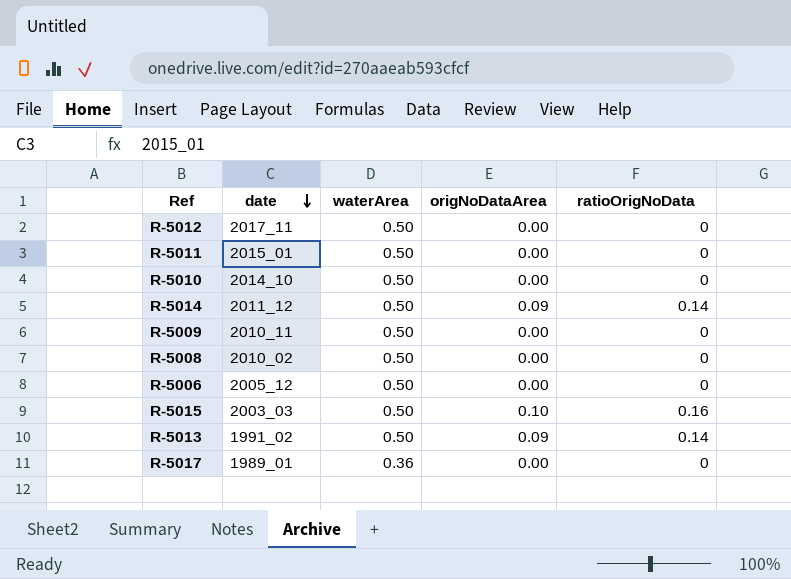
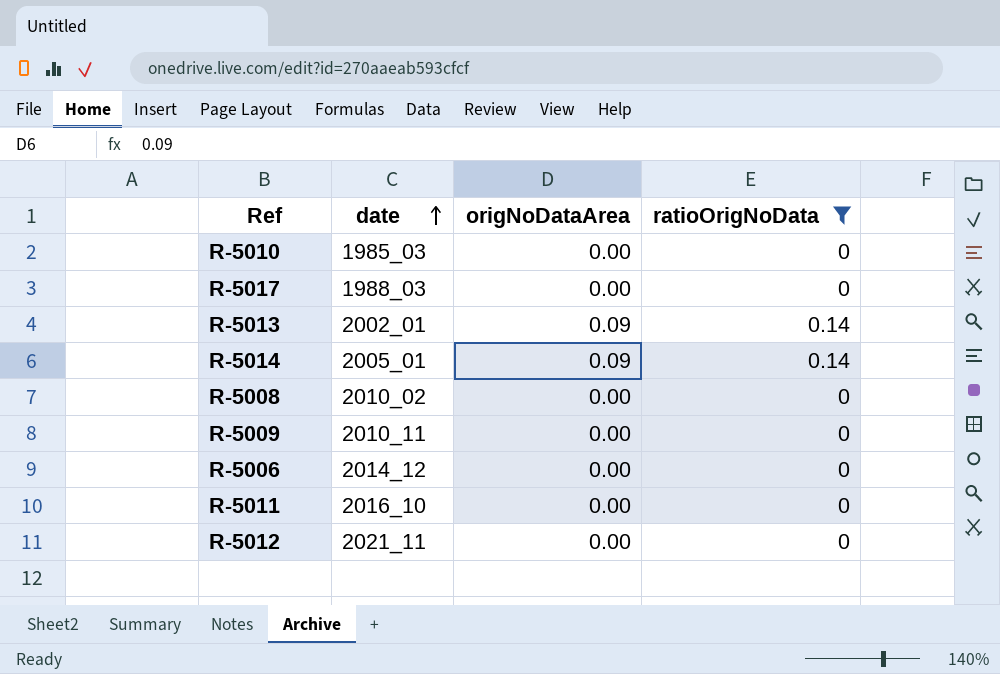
filter: none -> ratioOrigNoData != 0.16
row order: date descending -> date ascending
column waterArea | position: 3 -> none
R-5010 | date: 2014_10 -> 1985_03
R-5017 | date: 1989_01 -> 1988_03
R-5013 | date: 1991_02 -> 2002_01
R-5014 | date: 2011_12 -> 2005_01
R-5006 | date: 2005_12 -> 2014_12
R-5011 | date: 2015_01 -> 2016_10
R-5012 | date: 2017_11 -> 2021_11

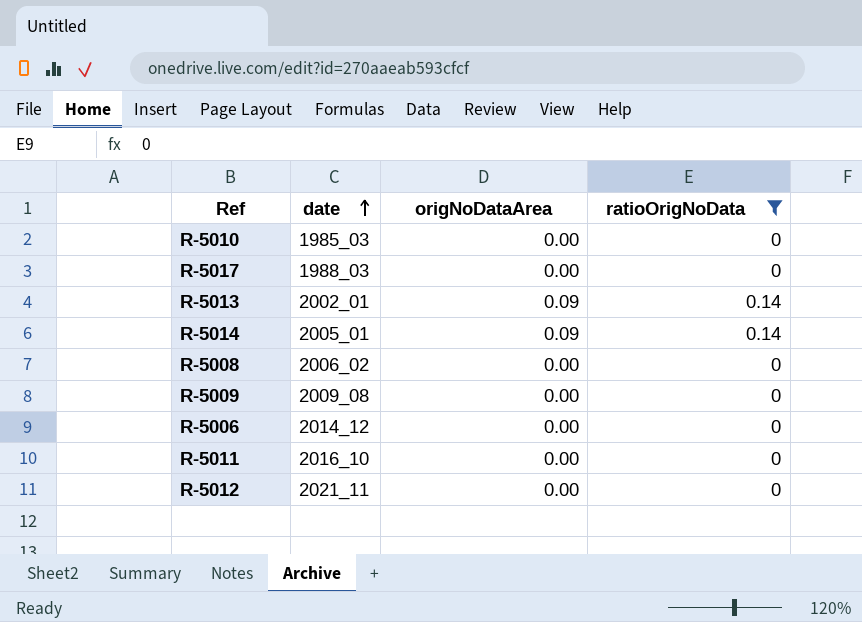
R-5008 | date: 2010_02 -> 2006_02
R-5009 | date: 2010_11 -> 2009_08

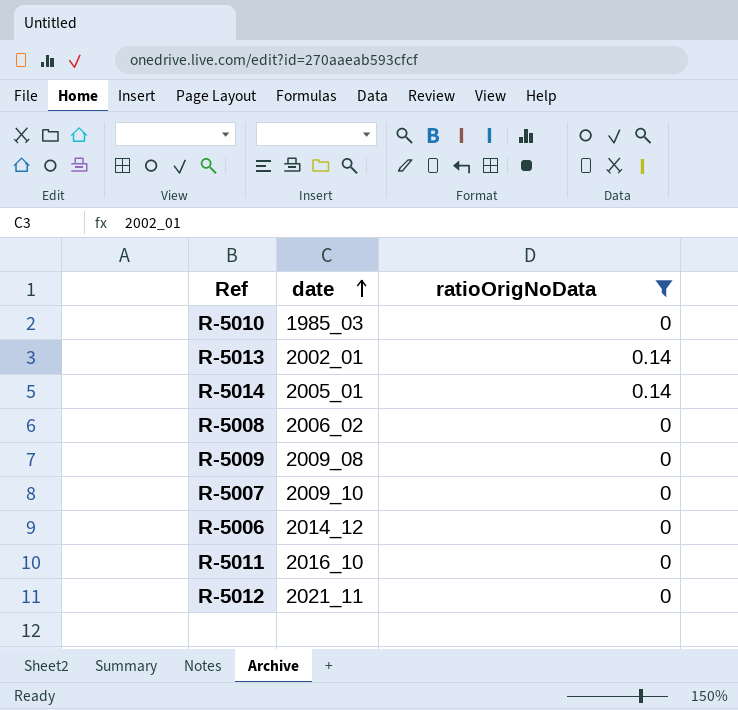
column origNoDataArea | position: 3 -> none
row R-5017: 1988_03 | 0.00 | 0 -> none
row R-5007: none -> 2009_10 | 0

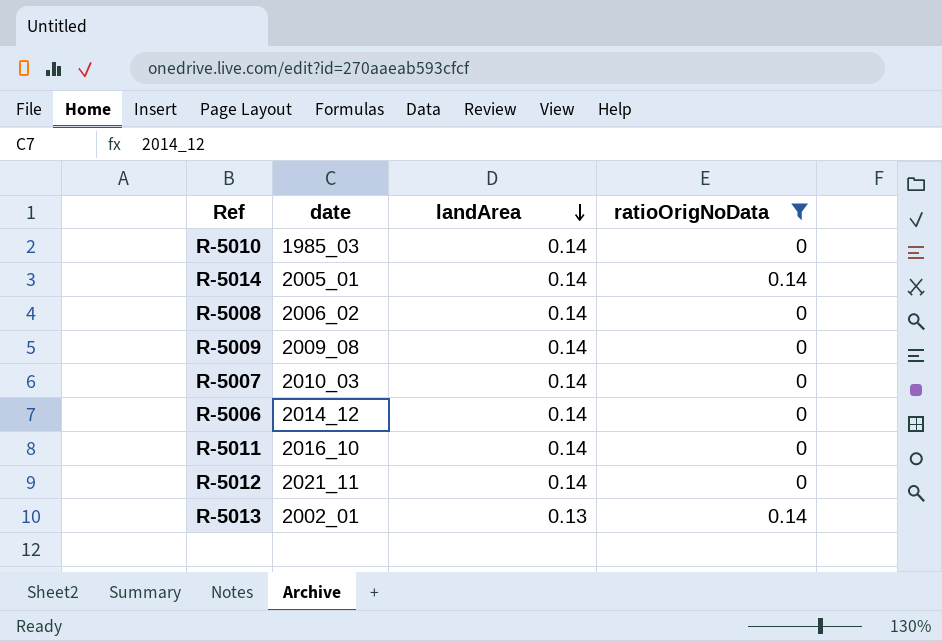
row order: date ascending -> landArea descending
column landArea | position: none -> 3
R-5007 | date: 2009_10 -> 2010_03

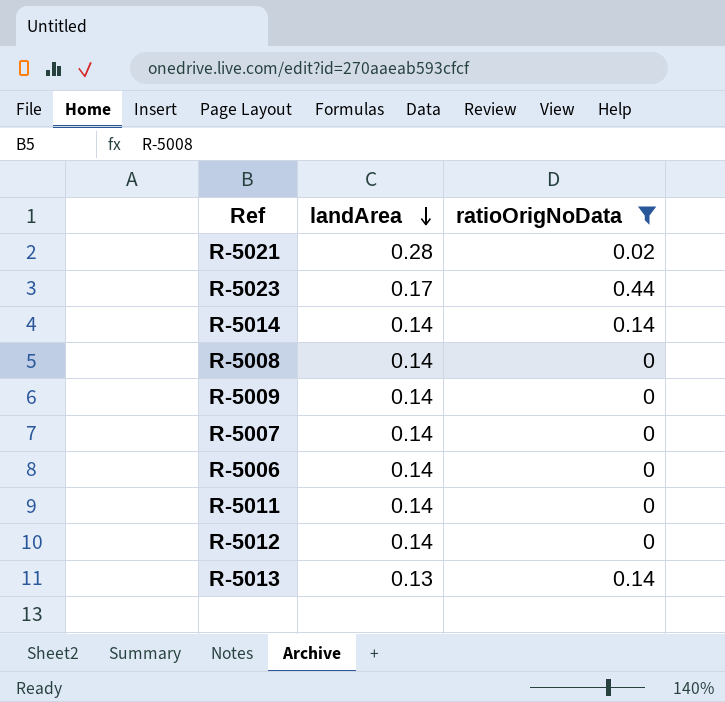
column date | position: 2 -> none
row R-5010: 1985_03 | 0.14 | 0 -> none
row R-5021: none -> 0.28 | 0.02
row R-5023: none -> 0.17 | 0.44

